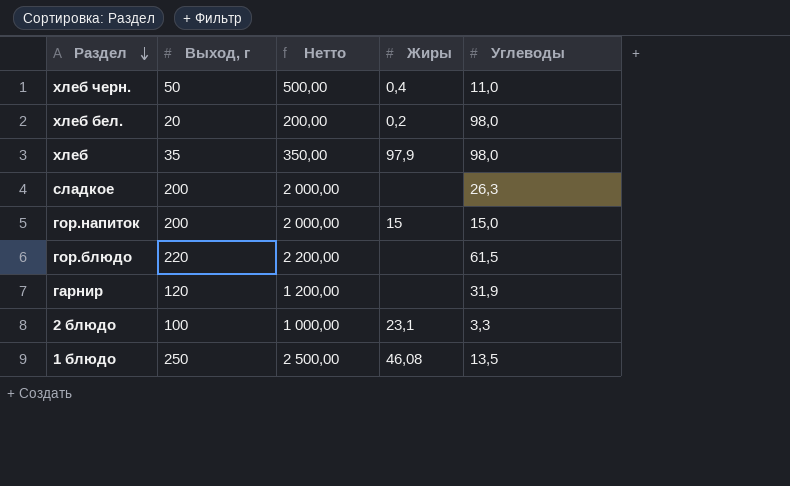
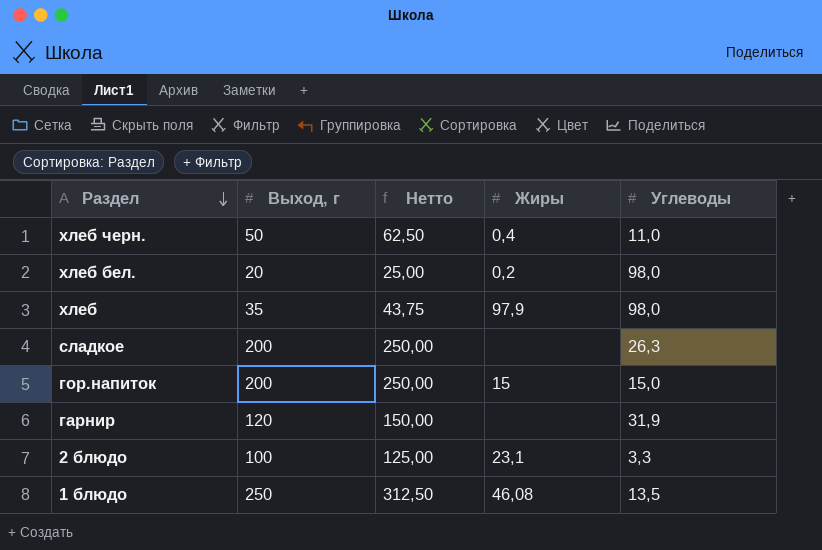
column Нетто | formula: [Выход, г] * 10 -> [Выход, г] * 1,25
row гор.блюдо: 220 | 2 200,00 | none | 61,5 -> none

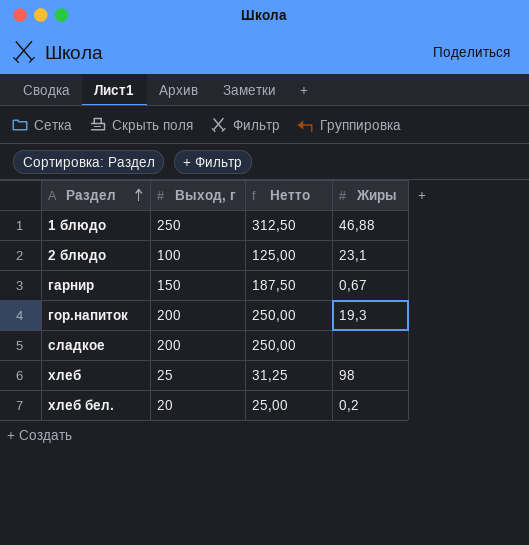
row order: Раздел descending -> Раздел ascending
column Углеводы | position: 5 -> none
row хлеб черн.: 50 | 62,50 | 0,4 | 11,0 -> none
1 блюдо | Жиры: 46,08 -> 46,88
гарнир | Выход, г: 120 -> 150
гарнир | Нетто: 150,00 -> 187,50
гарнир | Жиры: none -> 0,67
гор.напиток | Жиры: 15 -> 19,3
хлеб | Выход, г: 35 -> 25
хлеб | Нетто: 43,75 -> 31,25
хлеб | Жиры: 97,9 -> 98

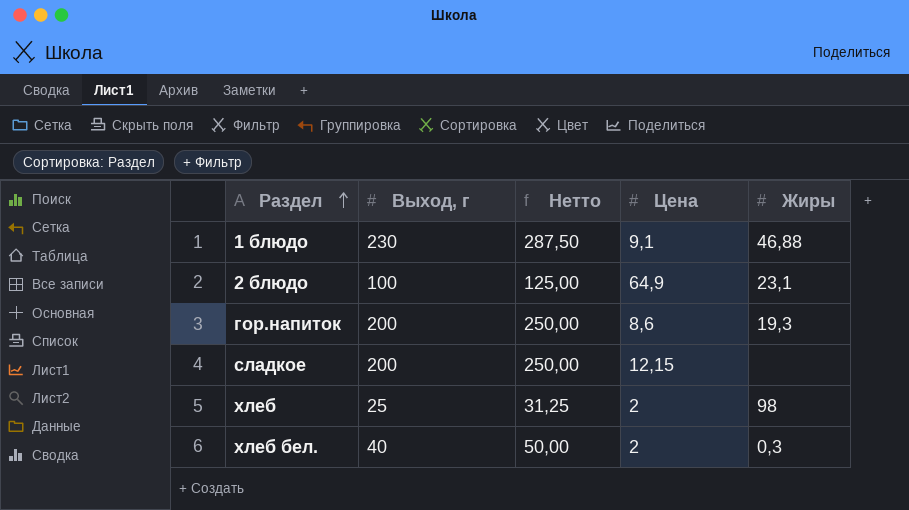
column Цена | position: none -> 4
row гарнир: 150 | 187,50 | 0,67 -> none
1 блюдо | Выход, г: 250 -> 230
1 блюдо | Нетто: 312,50 -> 287,50
хлеб бел. | Выход, г: 20 -> 40
хлеб бел. | Нетто: 25,00 -> 50,00
хлеб бел. | Жиры: 0,2 -> 0,3

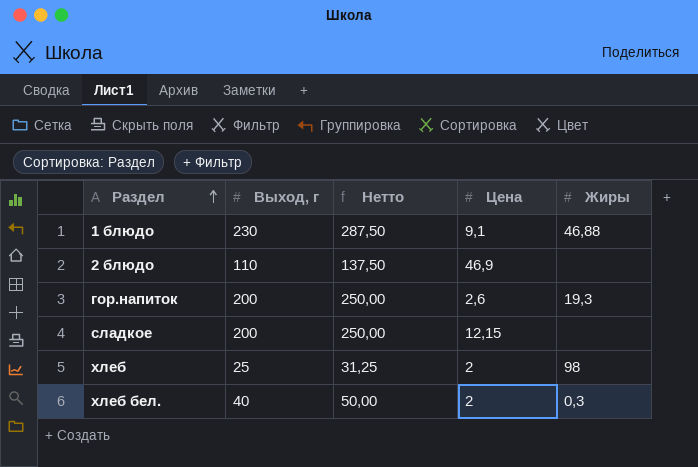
2 блюдо | Выход, г: 100 -> 110
2 блюдо | Нетто: 125,00 -> 137,50
2 блюдо | Цена: 64,9 -> 46,9
2 блюдо | Жиры: 23,1 -> none
гор.напиток | Цена: 8,6 -> 2,6

